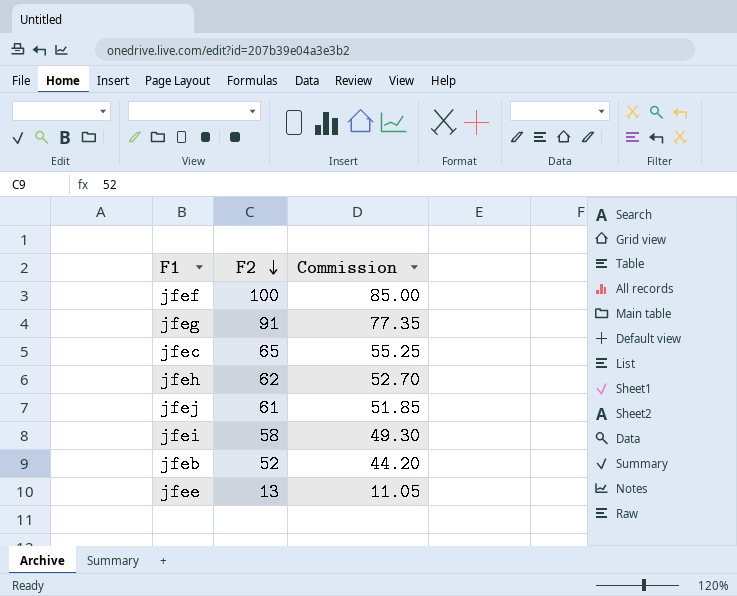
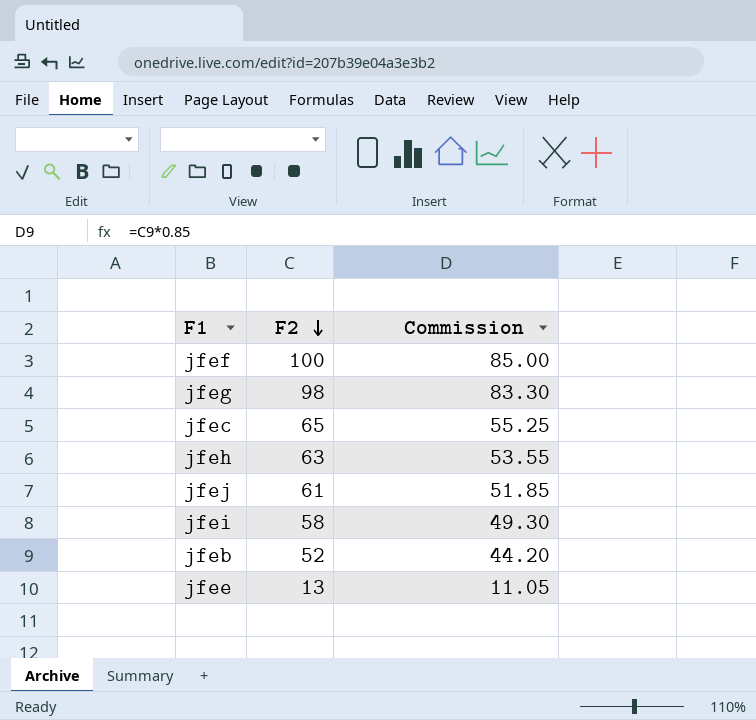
jfeg | F2: 91 -> 98
jfeg | Commission: 77.35 -> 83.30
jfeh | F2: 62 -> 63
jfeh | Commission: 52.70 -> 53.55

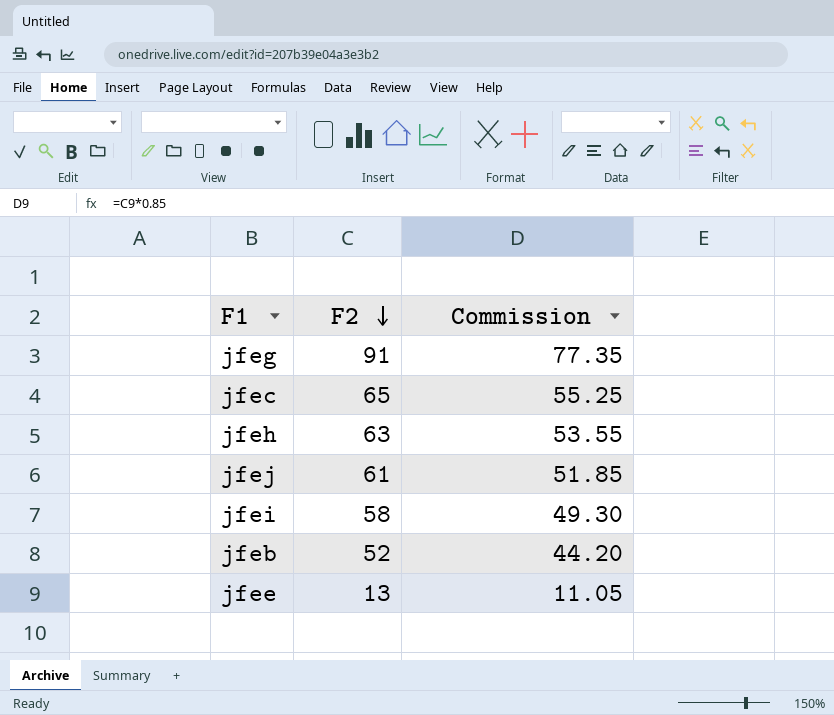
row jfef: 100 | 85.00 -> none
jfeg | F2: 98 -> 91
jfeg | Commission: 83.30 -> 77.35

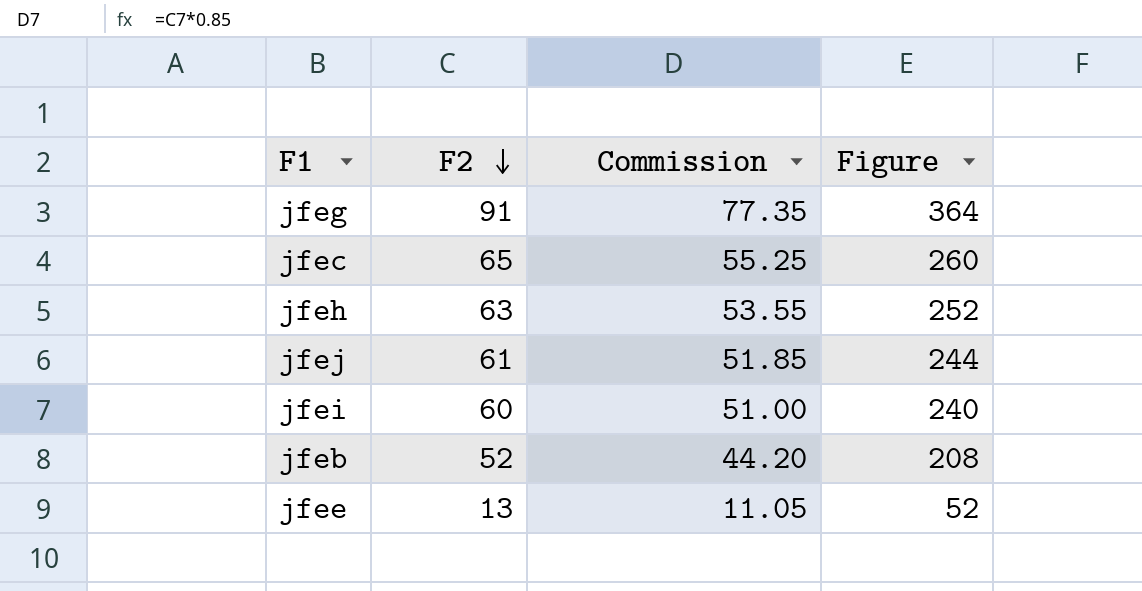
column Figure | formula: none -> [F2] * 4
jfei | F2: 58 -> 60
jfei | Commission: 49.30 -> 51.00

